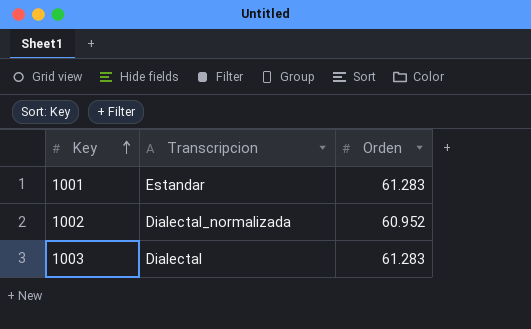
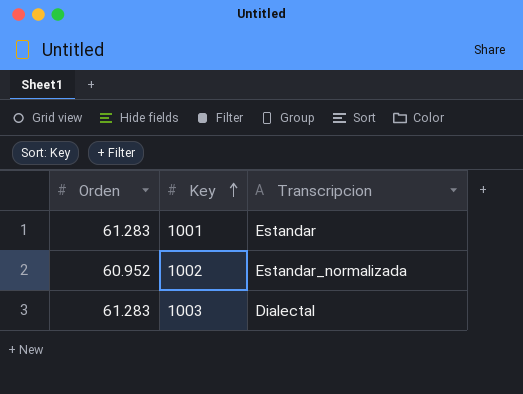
column Orden | position: 3 -> 1
1002 | Transcripcion: Dialectal_normalizada -> Estandar_normalizada

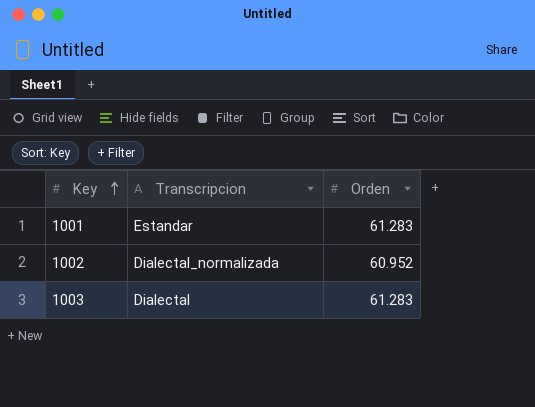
column Orden | position: 1 -> 3
1002 | Transcripcion: Estandar_normalizada -> Dialectal_normalizada

